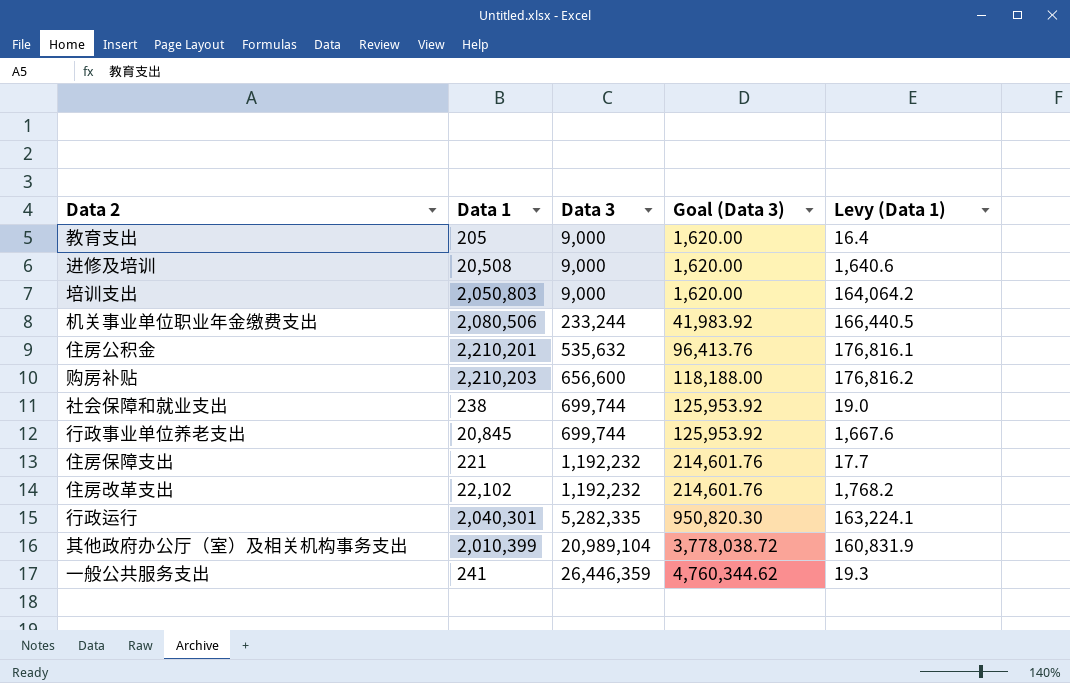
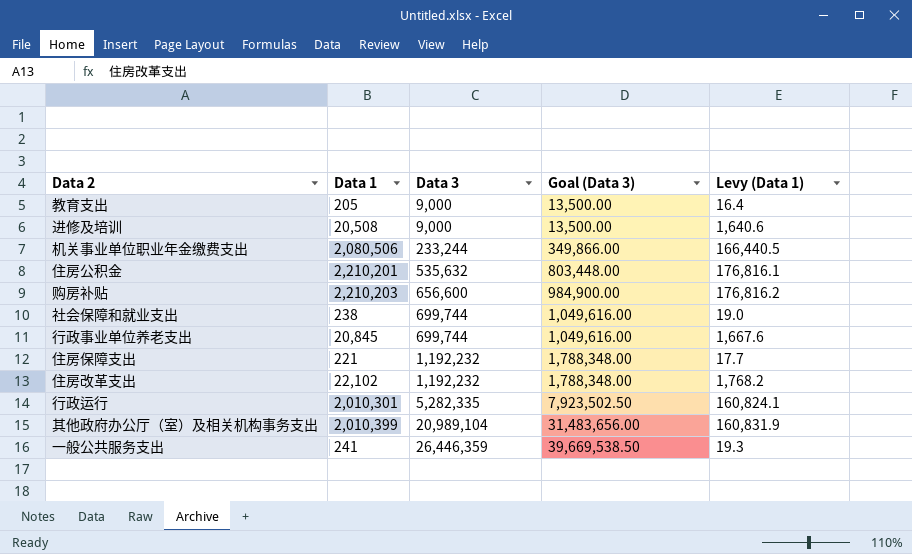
column Goal (Data 3) | formula: [Data 3] * 0.18 -> [Data 3] * 1.5
row 培训支出: 2,050,803 | 9,000 | 1,620.00 | 164,064.2 -> none
行政运行 | Data 1: 2,040,301 -> 2,010,301
行政运行 | Levy (Data 1): 163,224.1 -> 160,824.1

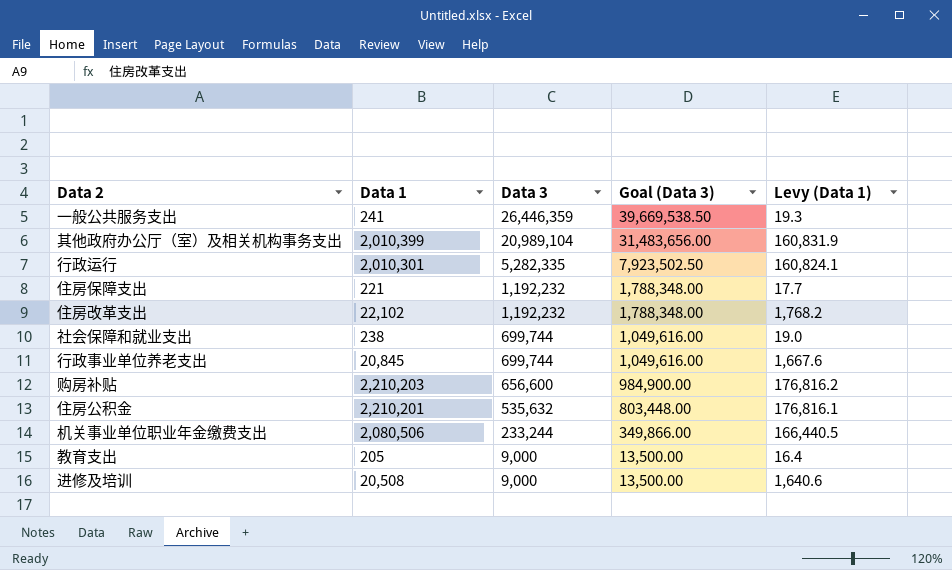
row order: Data 3 ascending -> Data 3 descending

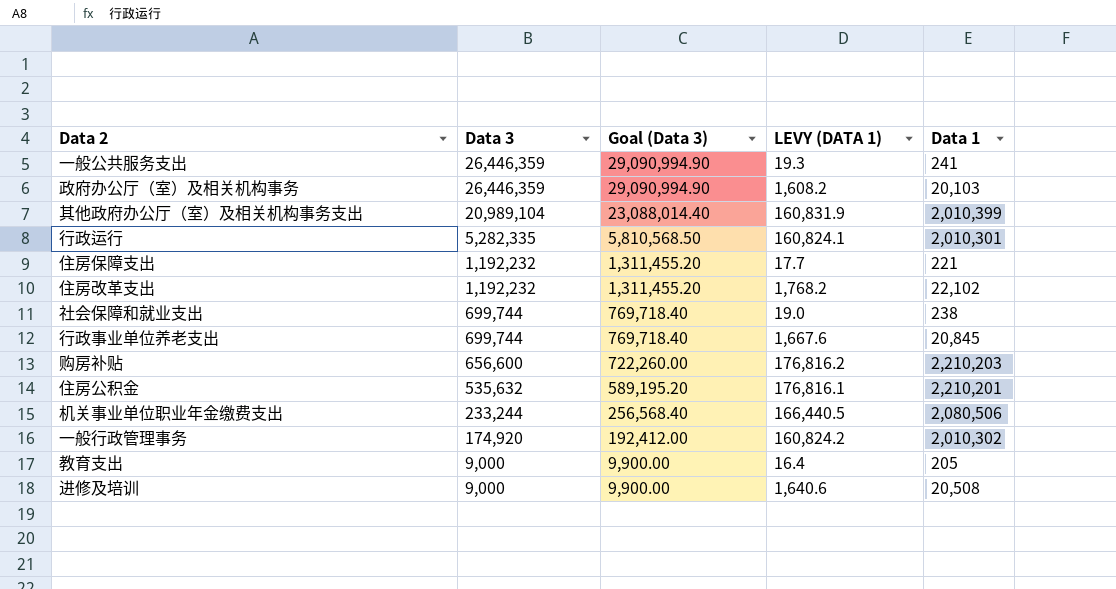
column Goal (Data 3) | formula: [Data 3] * 1.5 -> [Data 3] * 1.1
column name: Levy (Data 1) -> LEVY (DATA 1)
column Data 1 | position: 2 -> 5
row 政府办公厅（室）及相关机构事务: none -> 26,446,359 | 29,090,994.90 | 1,608.2 | 20,103
row 一般行政管理事务: none -> 174,920 | 192,412.00 | 160,824.2 | 2,010,302

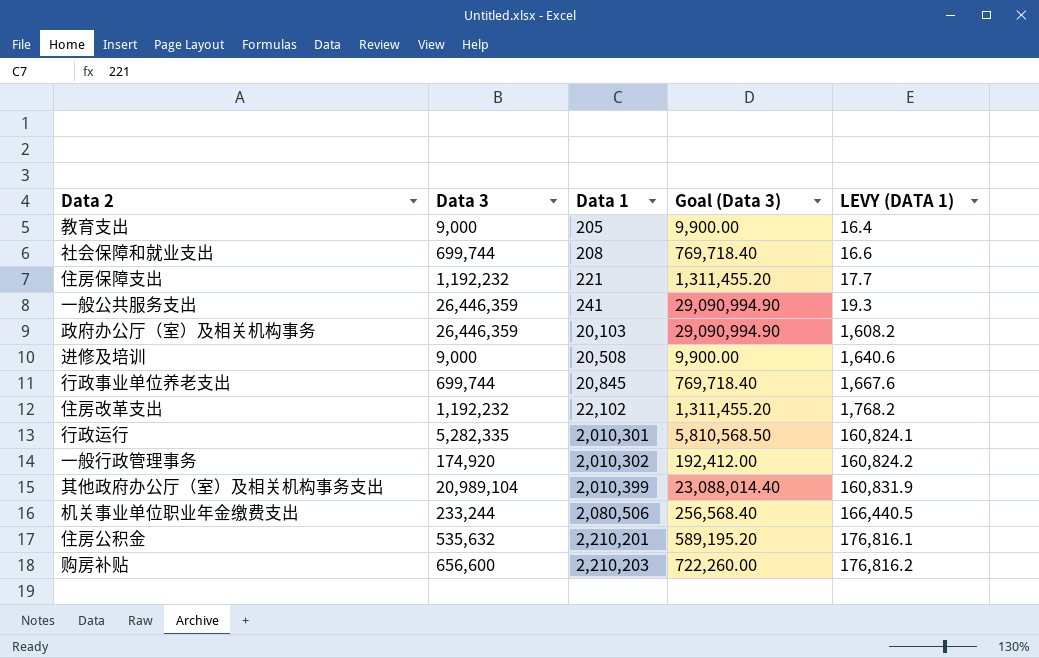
row order: Data 3 descending -> Data 1 ascending
column Data 1 | position: 5 -> 3
社会保障和就业支出 | Data 1: 238 -> 208
社会保障和就业支出 | LEVY (DATA 1): 19.0 -> 16.6

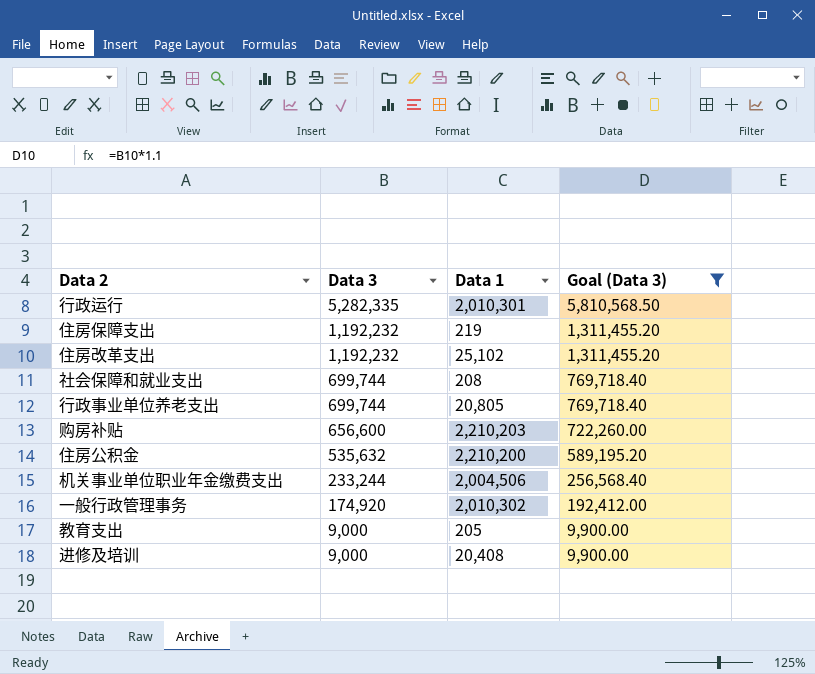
filter: none -> Goal (Data 3) <= 5,810,568.50
row order: Data 1 ascending -> Data 3 descending
column LEVY (DATA 1) | formula: [Data 1] * 0.08 -> none
住房保障支出 | Data 1: 221 -> 219
住房改革支出 | Data 1: 22,102 -> 25,102
行政事业单位养老支出 | Data 1: 20,845 -> 20,805
住房公积金 | Data 1: 2,210,201 -> 2,210,200
机关事业单位职业年金缴费支出 | Data 1: 2,080,506 -> 2,004,506
进修及培训 | Data 1: 20,508 -> 20,408

